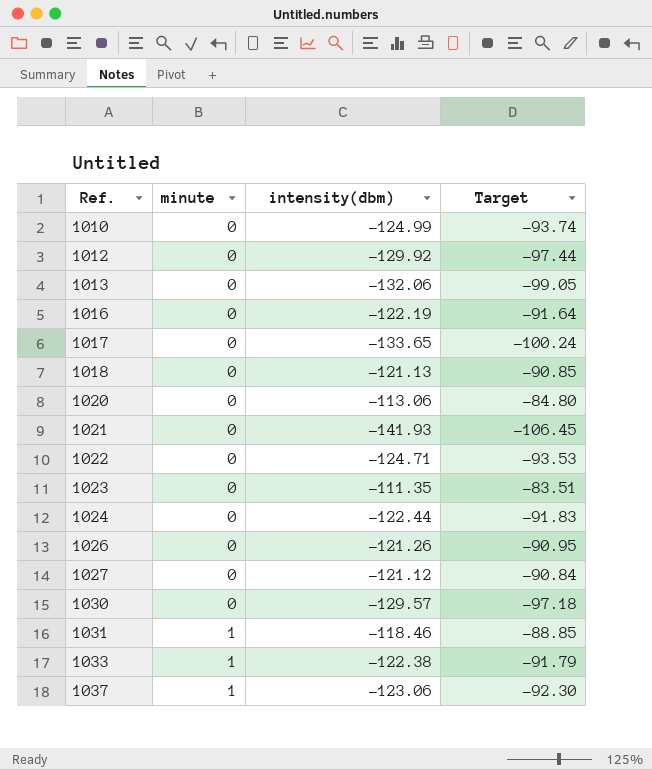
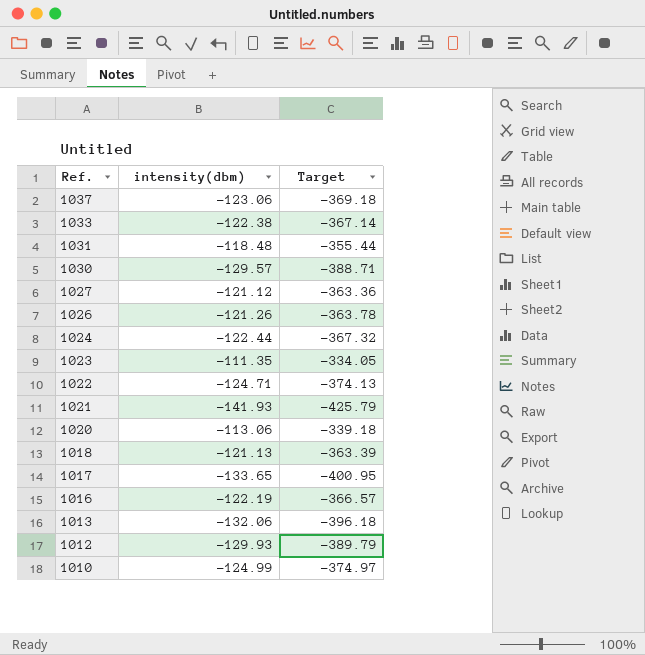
row order: Ref. ascending -> Ref. descending
column minute | position: 2 -> none
column Target | formula: [intensity(dbm)] * 0.75 -> [intensity(dbm)] * 3
1031 | intensity(dbm): -118.46 -> -118.48
1012 | intensity(dbm): -129.92 -> -129.93

